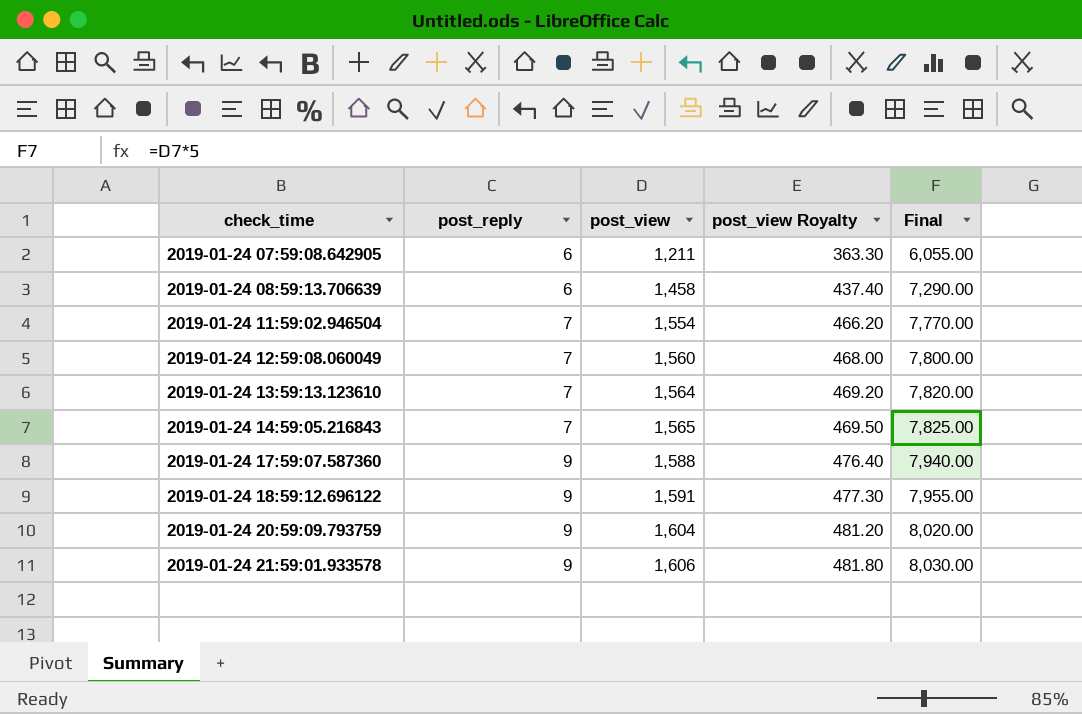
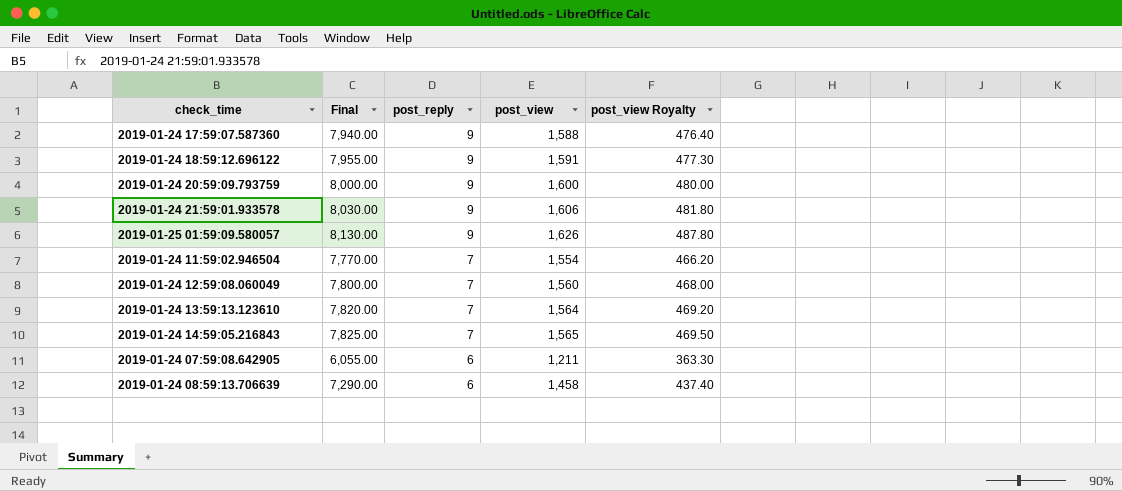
row order: check_time ascending -> post_reply descending
column Final | position: 5 -> 2
2019-01-24 20:59:09.793759 | Final: 8,020.00 -> 8,000.00
2019-01-24 20:59:09.793759 | post_view: 1,604 -> 1,600
2019-01-24 20:59:09.793759 | post_view Royalty: 481.20 -> 480.00
row 2019-01-25 01:59:09.580057: none -> 8,130.00 | 9 | 1,626 | 487.80

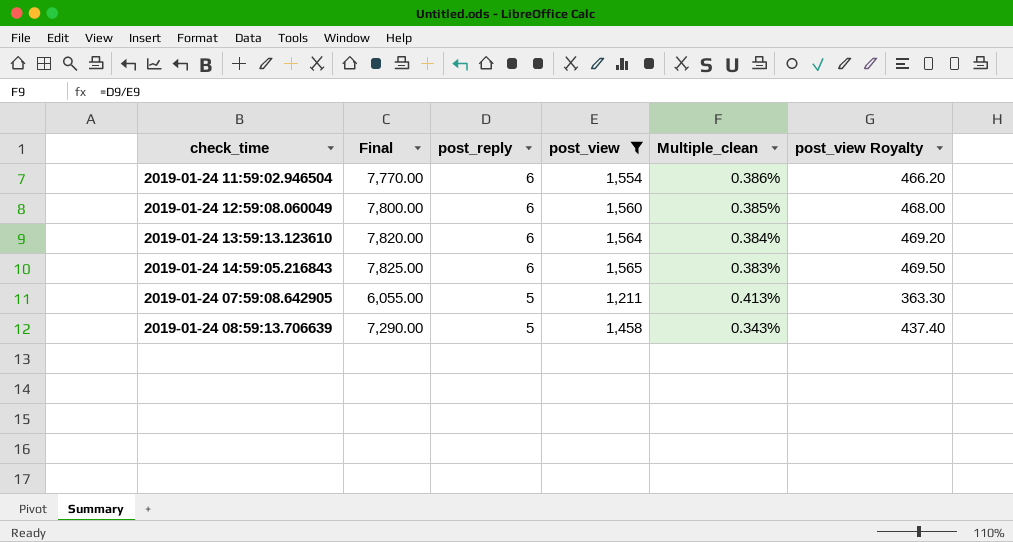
filter: none -> post_view <= 1,565
column Multiple_clean | formula: none -> [post_reply] / [post_view]
2019-01-24 11:59:02.946504 | post_reply: 7 -> 6
2019-01-24 12:59:08.060049 | post_reply: 7 -> 6
2019-01-24 13:59:13.123610 | post_reply: 7 -> 6
2019-01-24 14:59:05.216843 | post_reply: 7 -> 6
2019-01-24 07:59:08.642905 | post_reply: 6 -> 5
2019-01-24 08:59:13.706639 | post_reply: 6 -> 5

